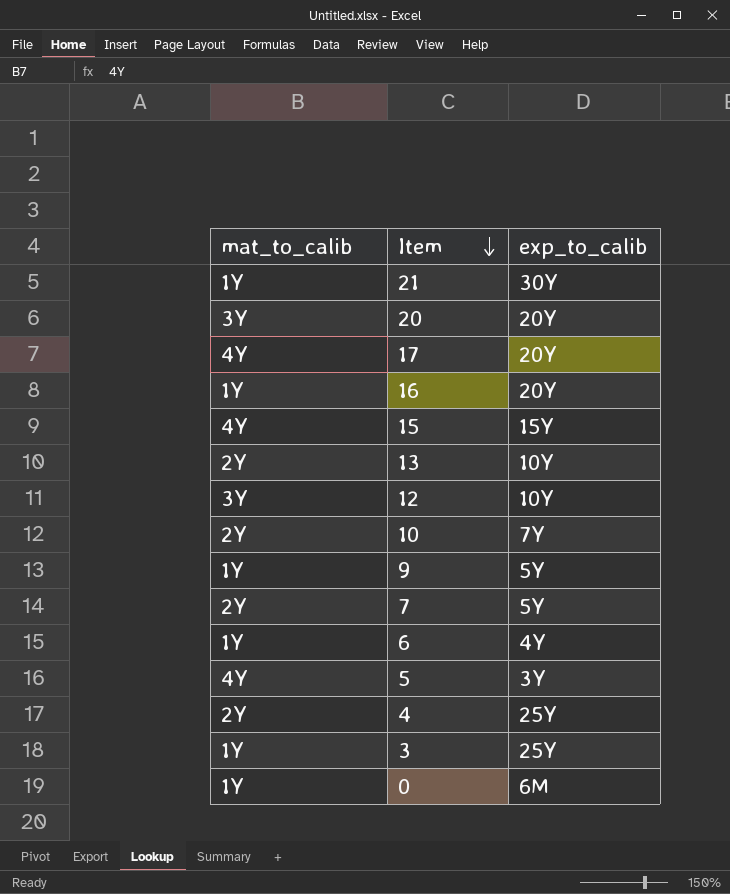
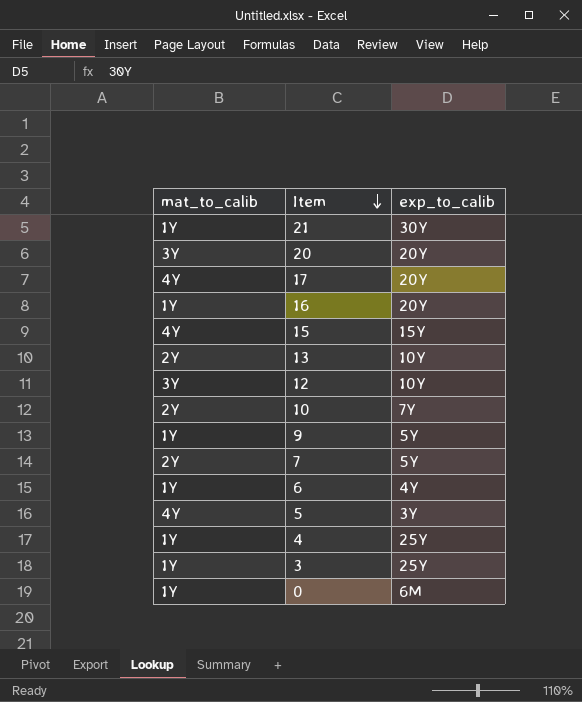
4 | mat_to_calib: 2Y -> 1Y

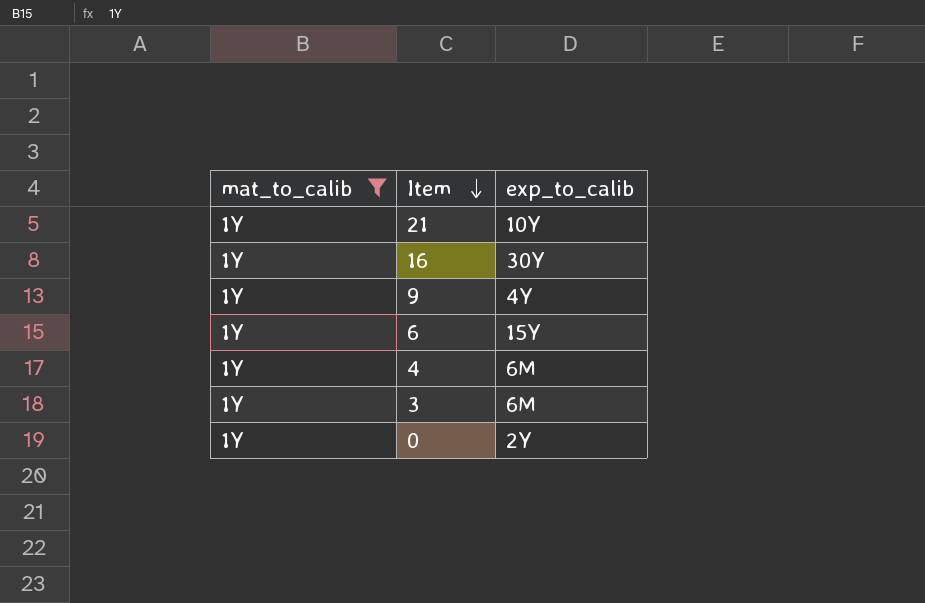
filter: none -> mat_to_calib = 1Y
21 | exp_to_calib: 30Y -> 10Y
16 | exp_to_calib: 20Y -> 30Y
9 | exp_to_calib: 5Y -> 4Y
6 | exp_to_calib: 4Y -> 15Y
4 | exp_to_calib: 25Y -> 6M
3 | exp_to_calib: 25Y -> 6M
0 | exp_to_calib: 6M -> 2Y

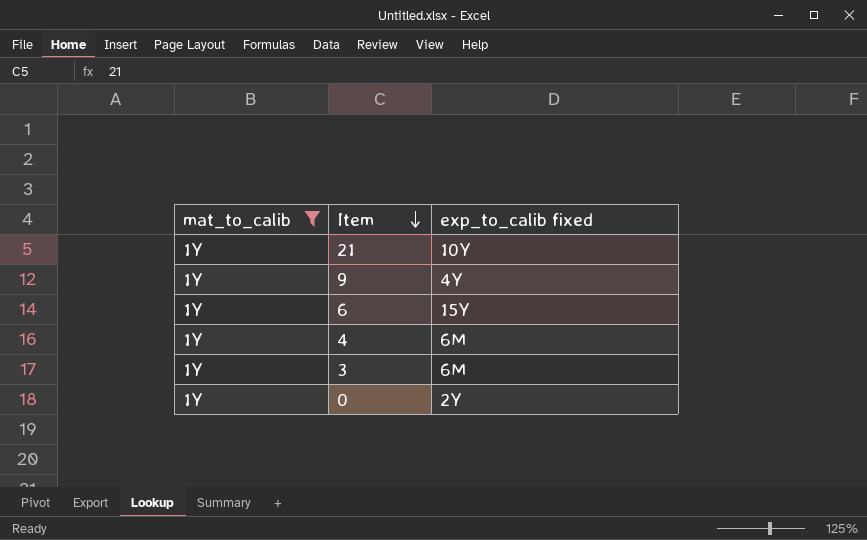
column name: exp_to_calib -> exp_to_calib fixed
row 16: 1Y | 30Y -> none

